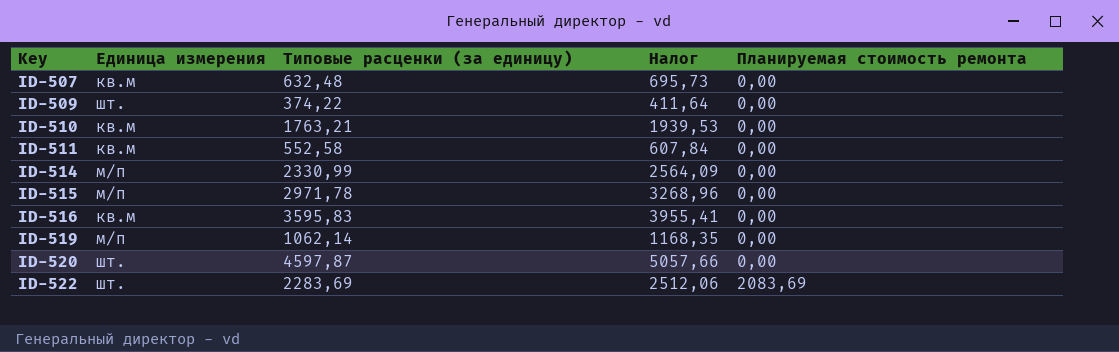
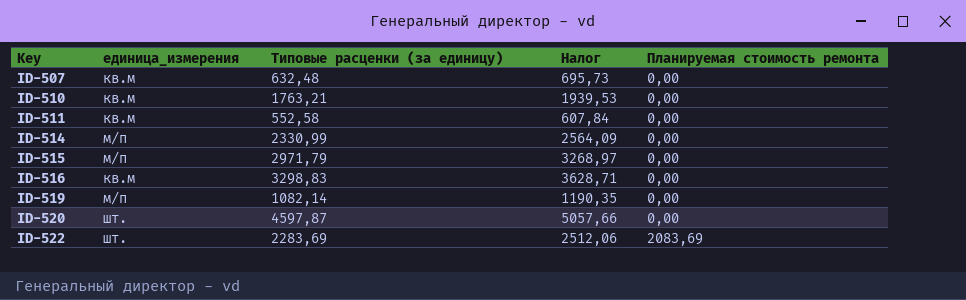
column name: Единица измерения -> единица_измерения
row ID-509: шт. | 374,22 | 411,64 | 0,00 -> none
ID-515 | Типовые расценки (за единицу): 2971,78 -> 2971,79
ID-515 | Налог: 3268,96 -> 3268,97
ID-516 | Типовые расценки (за единицу): 3595,83 -> 3298,83
ID-516 | Налог: 3955,41 -> 3628,71
ID-519 | Типовые расценки (за единицу): 1062,14 -> 1082,14
ID-519 | Налог: 1168,35 -> 1190,35

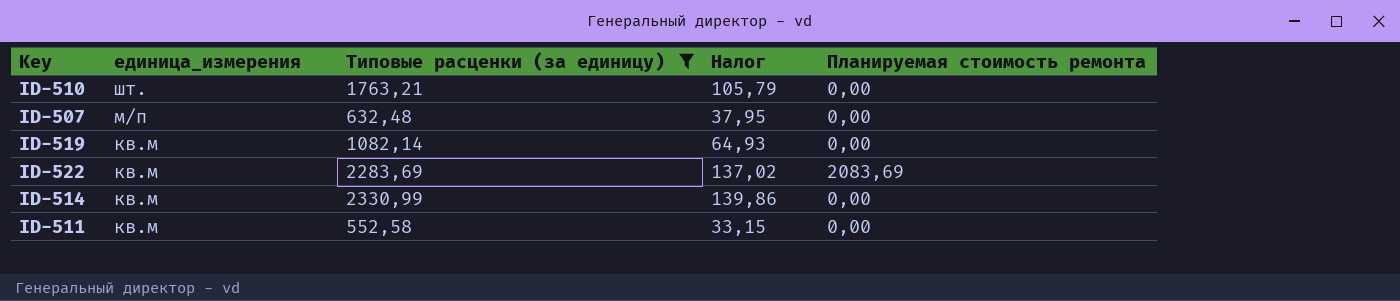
filter: none -> Типовые расценки (за единицу) <= 2330,99
row order: Key ascending -> единица_измерения descending
column Налог | formula: [Типовые расценки (за единицу)] * 1,1 -> [Типовые расценки (за единицу)] * 0,06
ID-510 | единица_измерения: кв.м -> шт.
ID-507 | единица_измерения: кв.м -> м/п
ID-519 | единица_измерения: м/п -> кв.м
ID-522 | единица_измерения: шт. -> кв.м
ID-514 | единица_измерения: м/п -> кв.м

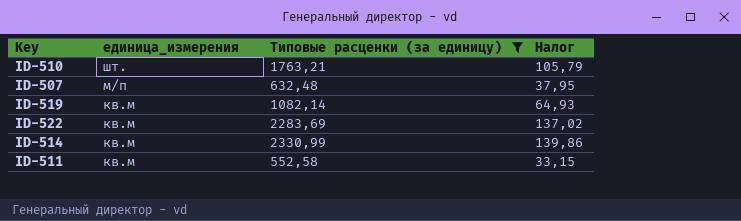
column Планируемая стоимость ремонта | position: 5 -> none

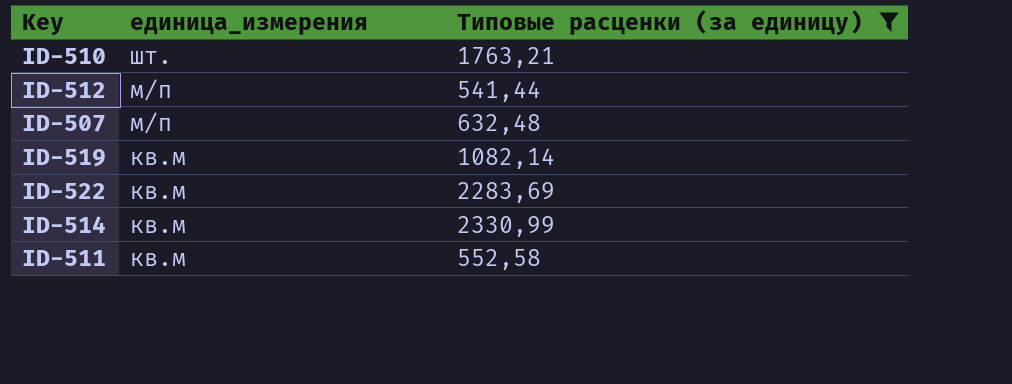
column Налог | formula: [Типовые расценки (за единицу)] * 0,06 -> none
row ID-512: none -> м/п | 541,44

